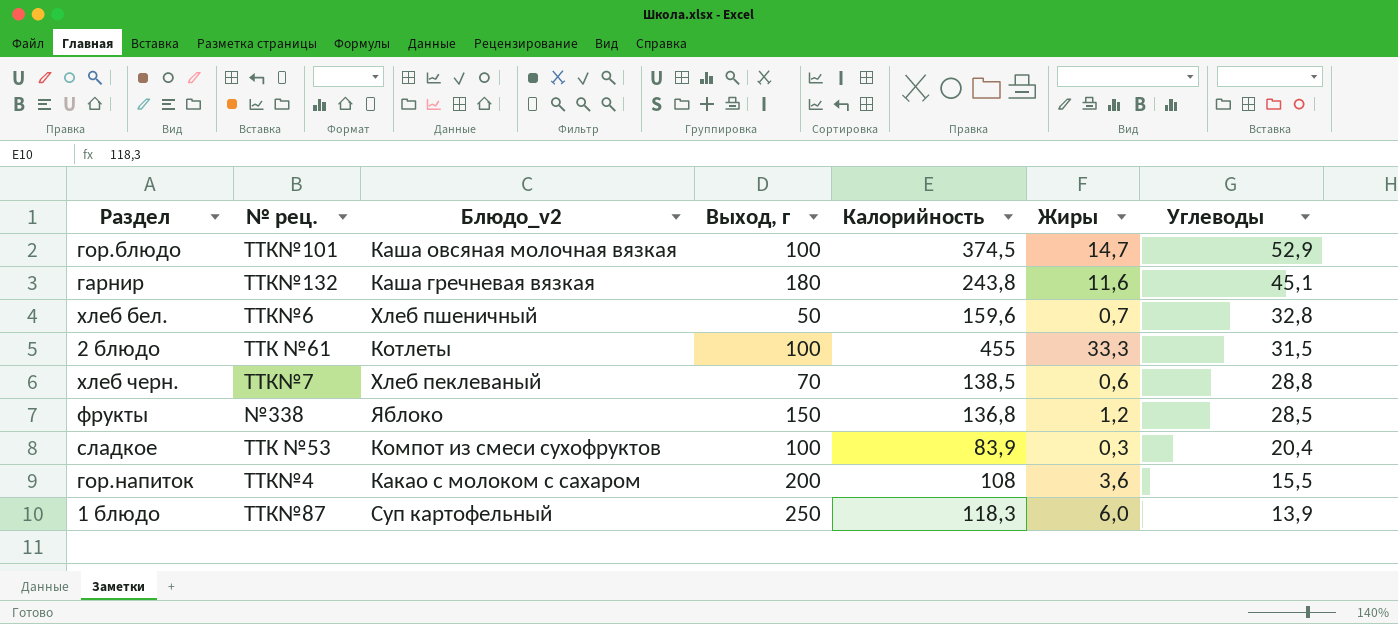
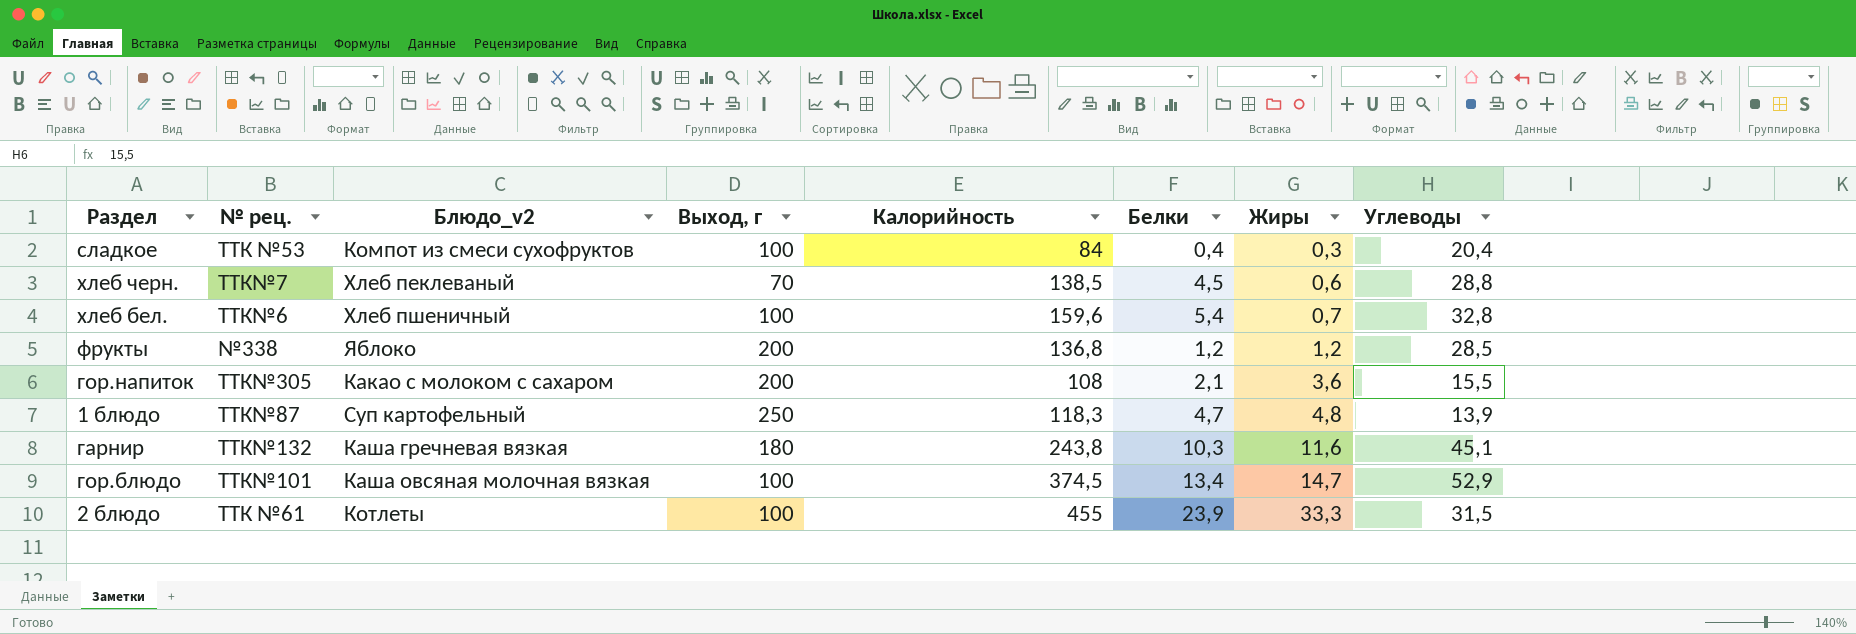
row order: Углеводы descending -> Жиры ascending
column Белки | position: none -> 6
сладкое | Калорийность: 83,9 -> 84
хлеб бел. | Выход, г: 50 -> 100
фрукты | Выход, г: 150 -> 200
гор.напиток | № рец.: ТТК№4 -> ТТК№305
1 блюдо | Жиры: 6,0 -> 4,8

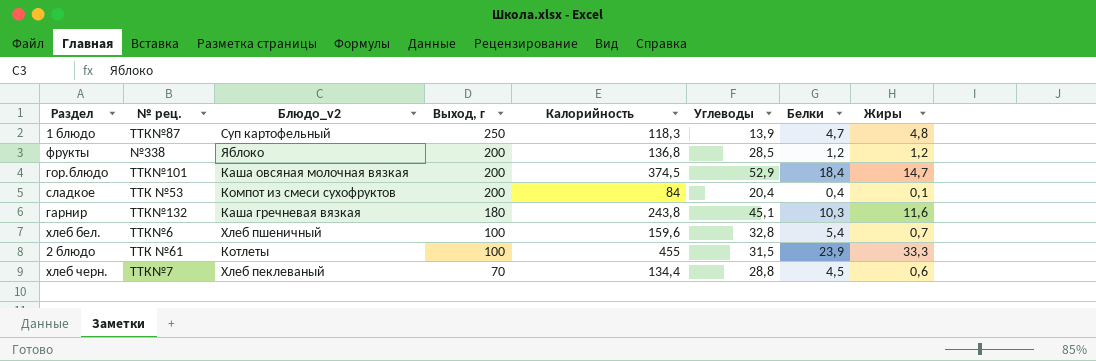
row order: Жиры ascending -> Выход, г descending
column Углеводы | position: 8 -> 6
row гор.напиток: ТТК№305 | Какао с молоком с сахаром | 200 | 108 | 2,1 | 3,6 | 15,5 -> none
гор.блюдо | Выход, г: 100 -> 200
гор.блюдо | Белки: 13,4 -> 18,4
сладкое | Выход, г: 100 -> 200
сладкое | Жиры: 0,3 -> 0,1
хлеб черн. | Калорийность: 138,5 -> 134,4

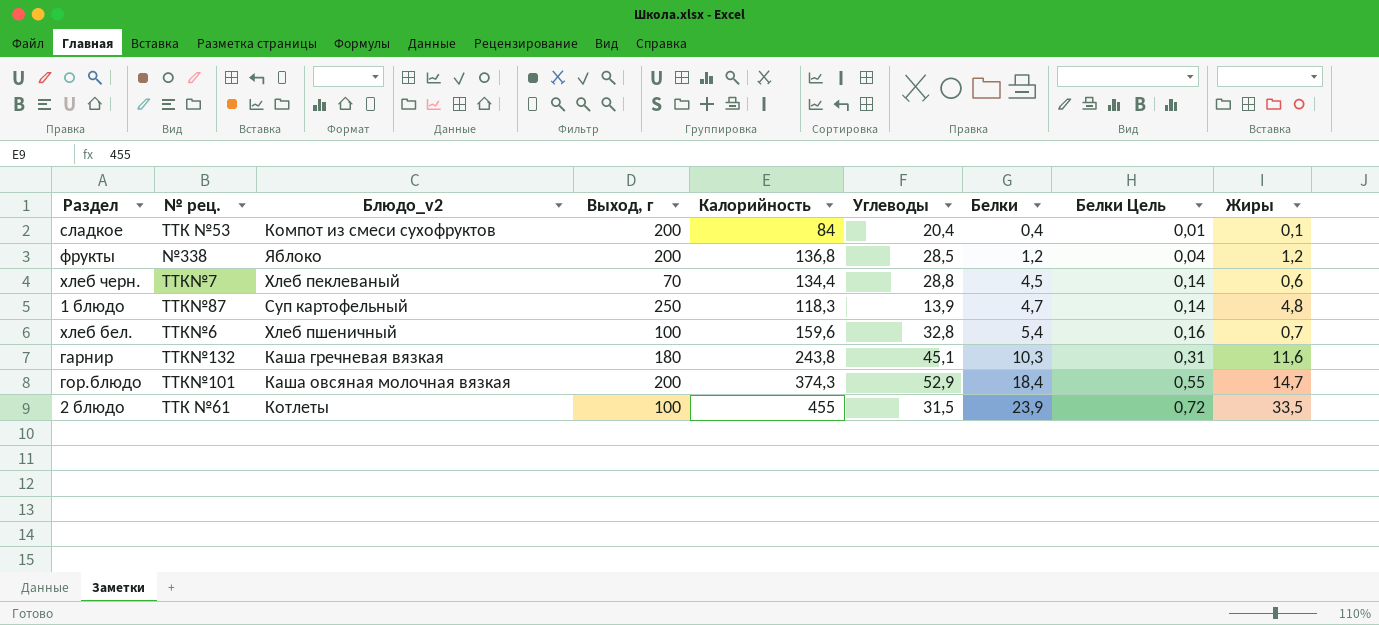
row order: Выход, г descending -> Белки ascending
column Белки Цель | formula: none -> [Белки] * 0,03
гор.блюдо | Калорийность: 374,5 -> 374,3
2 блюдо | Жиры: 33,3 -> 33,5

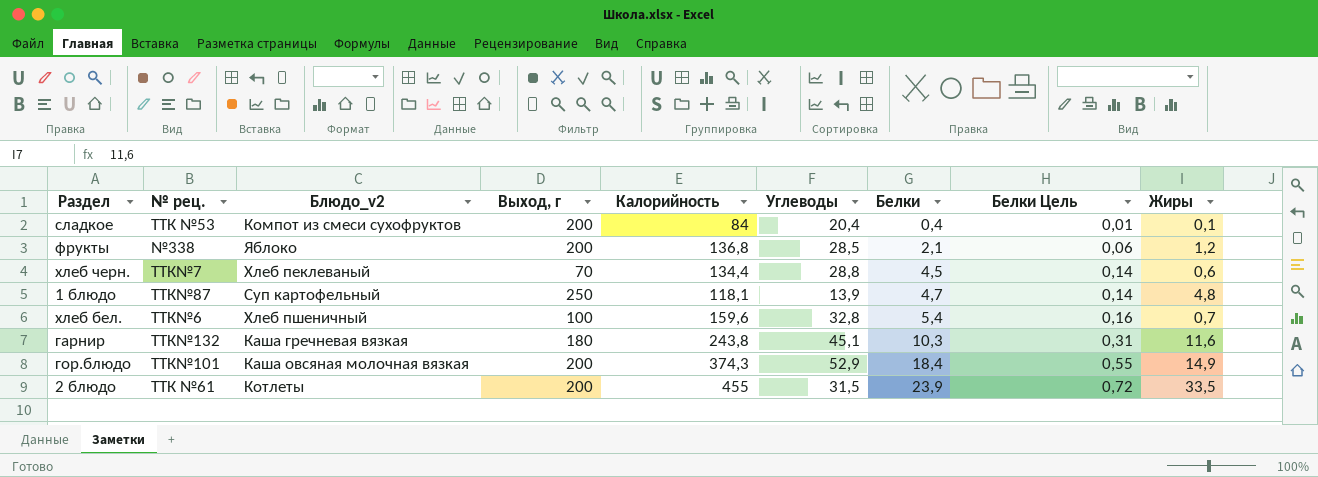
фрукты | Белки: 1,2 -> 2,1
фрукты | Белки Цель: 0,04 -> 0,06
1 блюдо | Калорийность: 118,3 -> 118,1
гор.блюдо | Жиры: 14,7 -> 14,9
2 блюдо | Выход, г: 100 -> 200

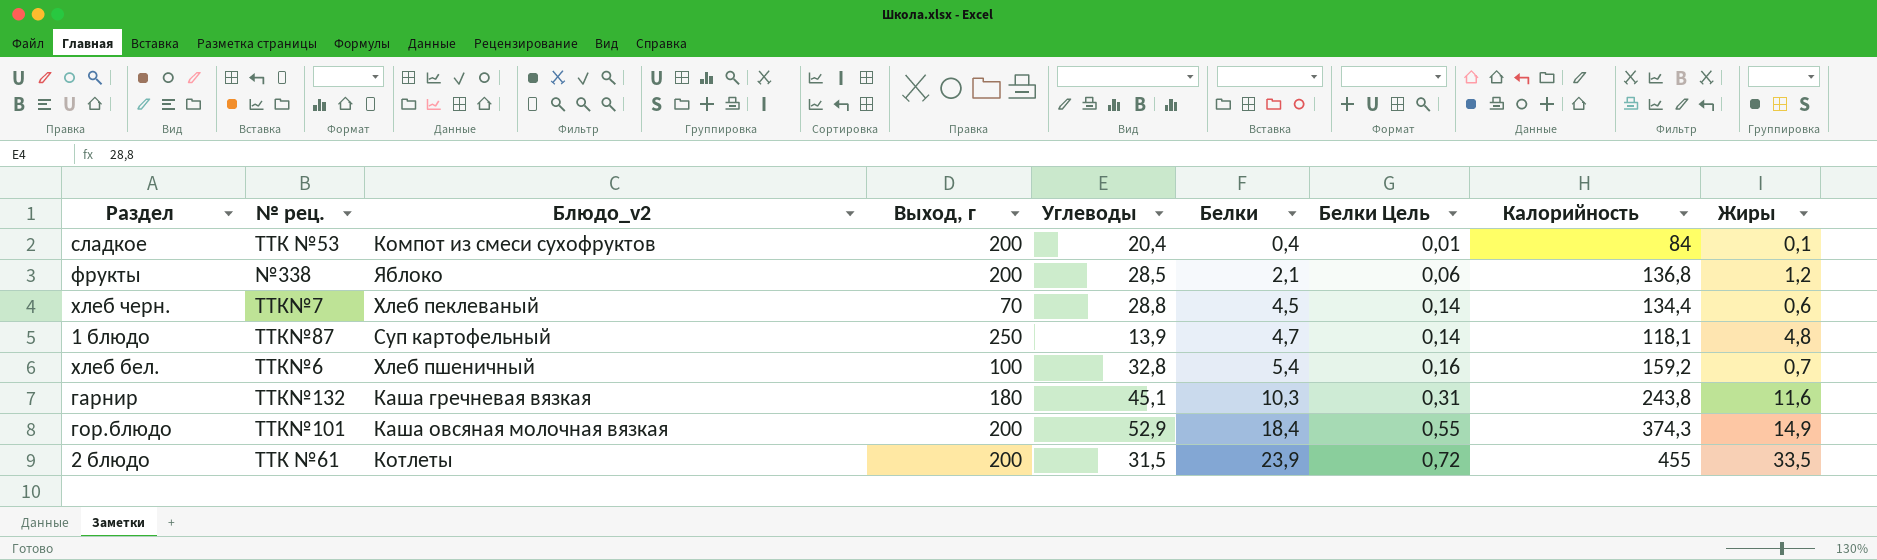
column Калорийность | position: 5 -> 8
хлеб бел. | Калорийность: 159,6 -> 159,2

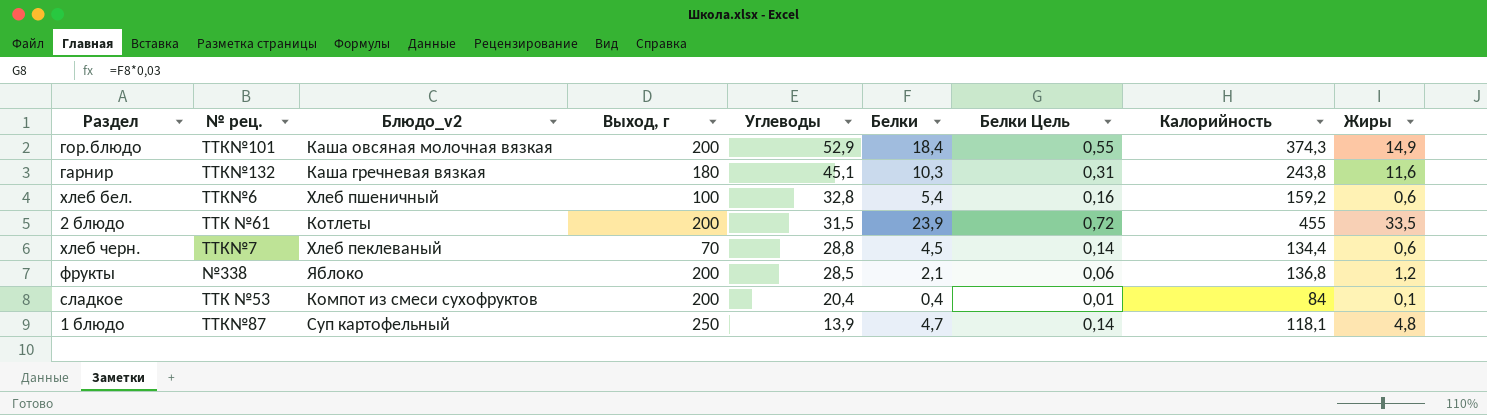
row order: Белки ascending -> Углеводы descending
хлеб бел. | Жиры: 0,7 -> 0,6

